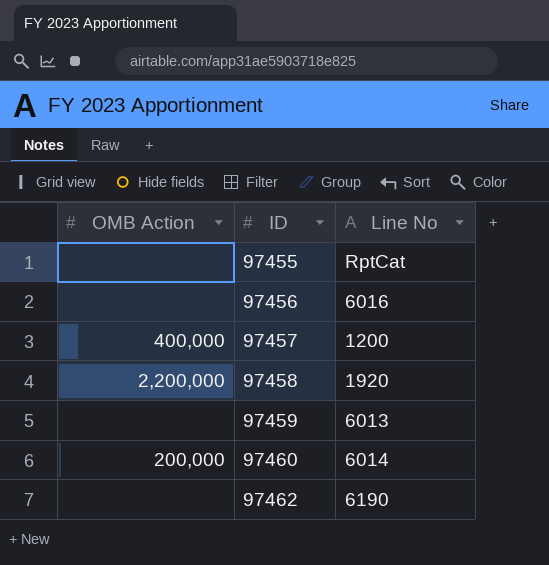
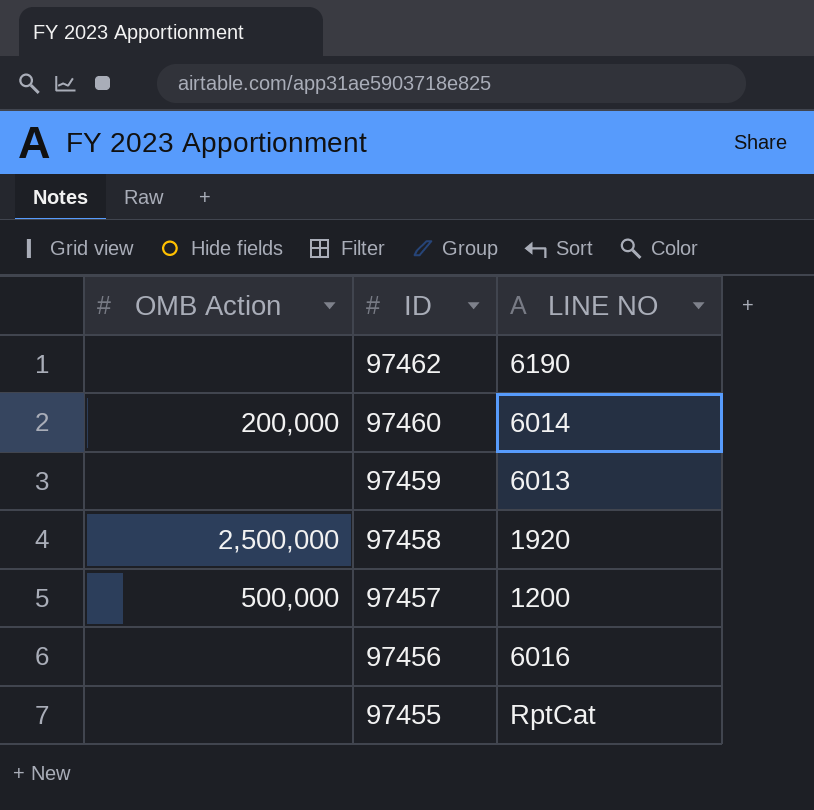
row order: ID ascending -> ID descending
column name: Line No -> LINE NO
97458 | OMB Action: 2,200,000 -> 2,500,000
97457 | OMB Action: 400,000 -> 500,000

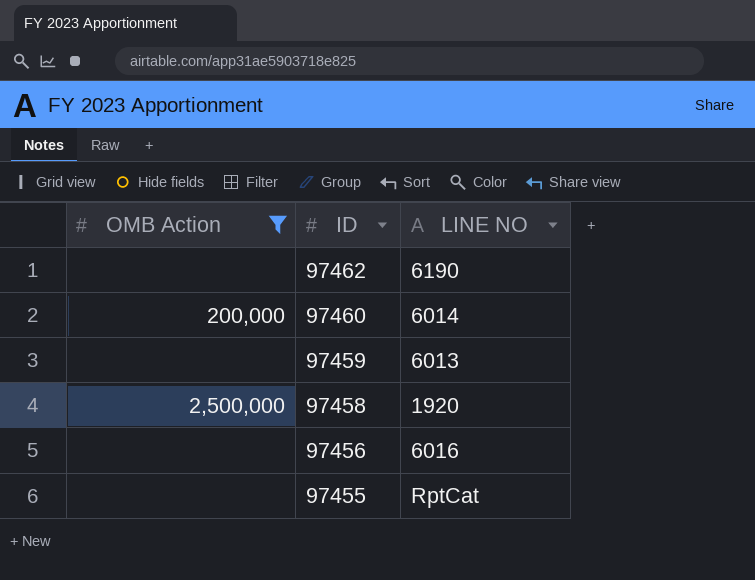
filter: none -> OMB Action != 500,000

